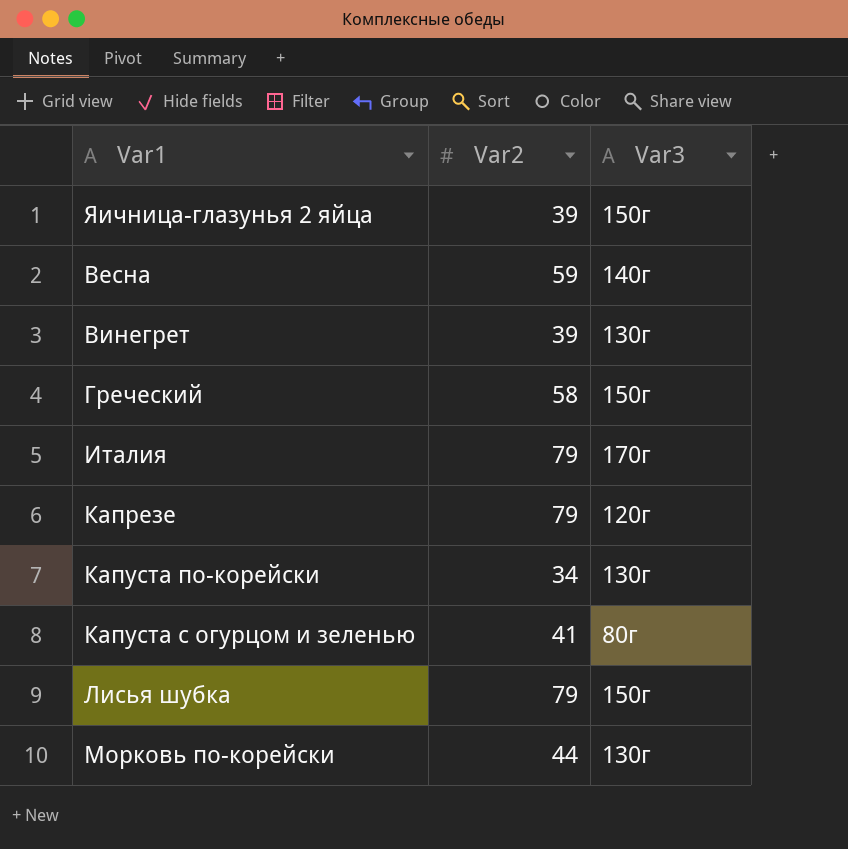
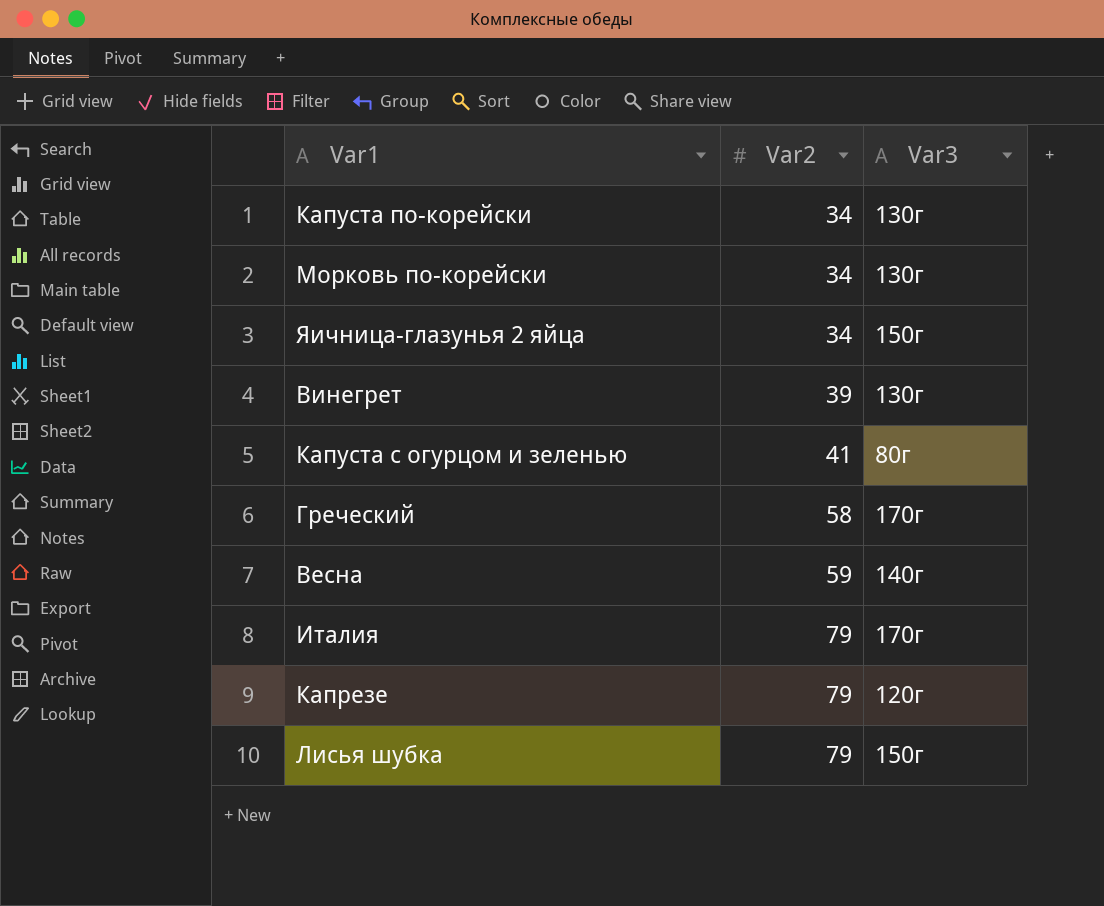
row order: none -> Var2 ascending
Морковь по-корейски | Var2: 44 -> 34
Яичница-глазунья 2 яйца | Var2: 39 -> 34
Греческий | Var3: 150г -> 170г

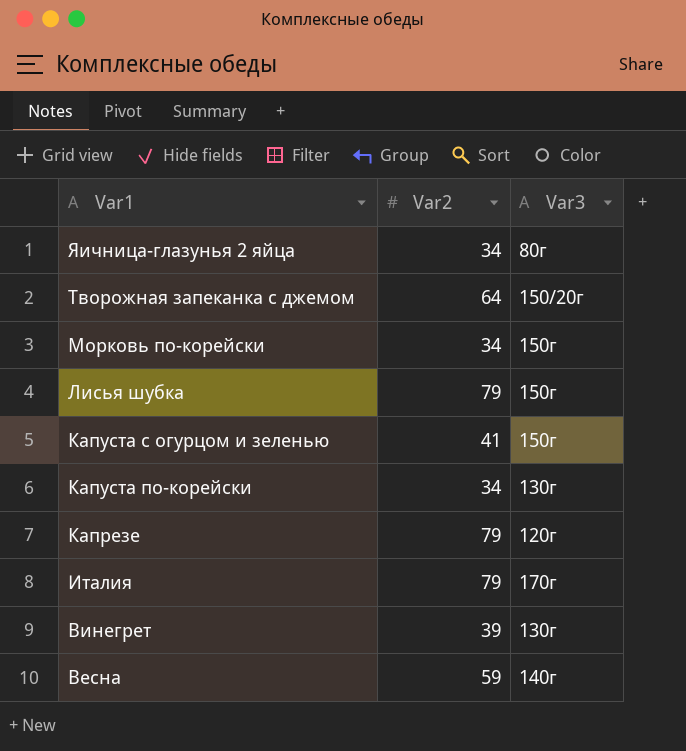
row order: Var2 ascending -> Var1 descending
row Греческий: 58 | 170г -> none
Яичница-глазунья 2 яйца | Var3: 150г -> 80г
row Творожная запеканка с джемом: none -> 64 | 150/20г
Морковь по-корейски | Var3: 130г -> 150г
Капуста с огурцом и зеленью | Var3: 80г -> 150г

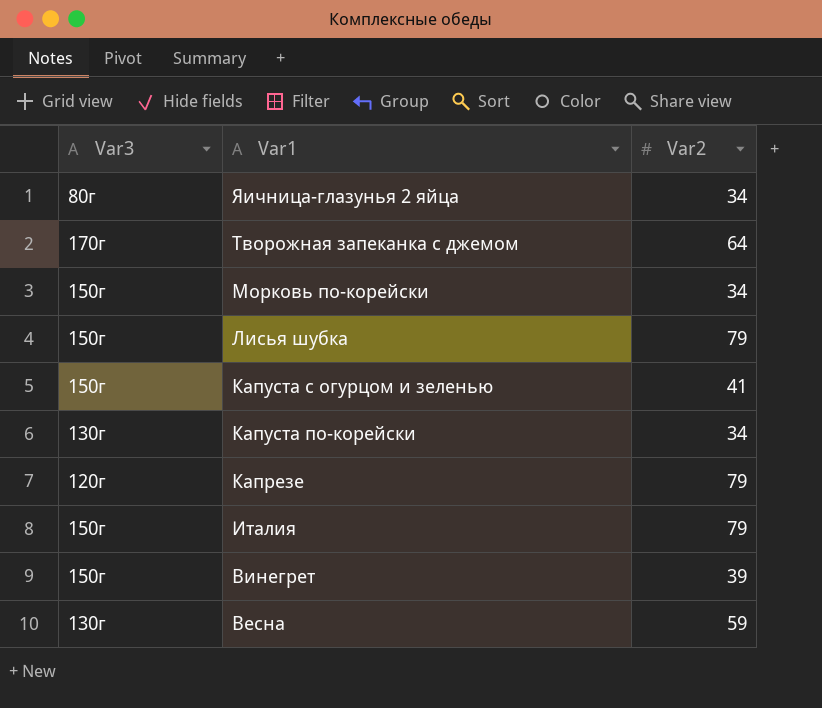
column Var3 | position: 3 -> 1
Творожная запеканка с джемом | Var3: 150/20г -> 170г
Италия | Var3: 170г -> 150г
Винегрет | Var3: 130г -> 150г
Весна | Var3: 140г -> 130г

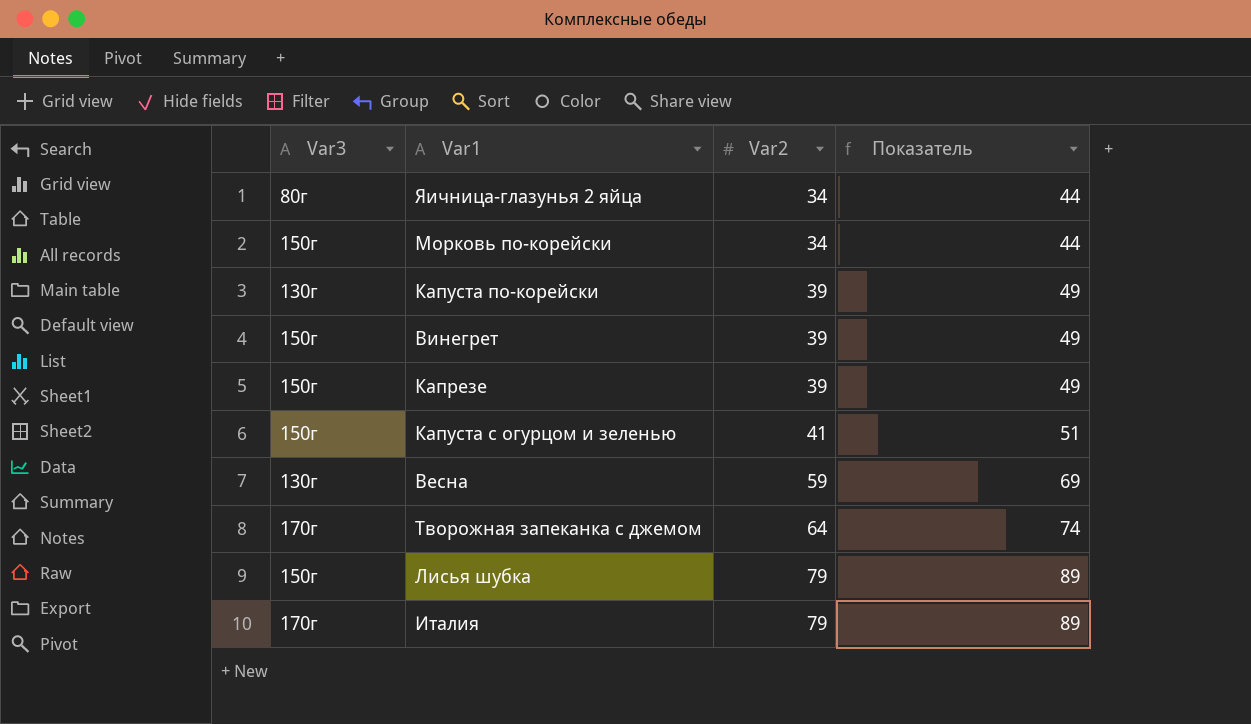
row order: Var1 descending -> Var2 ascending
column Показатель | formula: none -> [Var2] + 10
Капуста по-корейски | Var2: 34 -> 39
Капрезе | Var3: 120г -> 150г
Капрезе | Var2: 79 -> 39
Италия | Var3: 150г -> 170г

